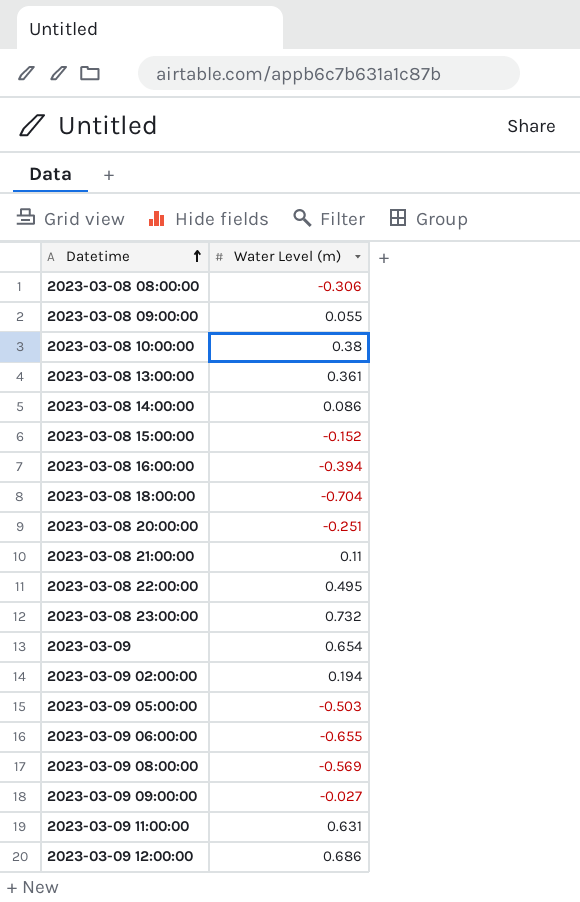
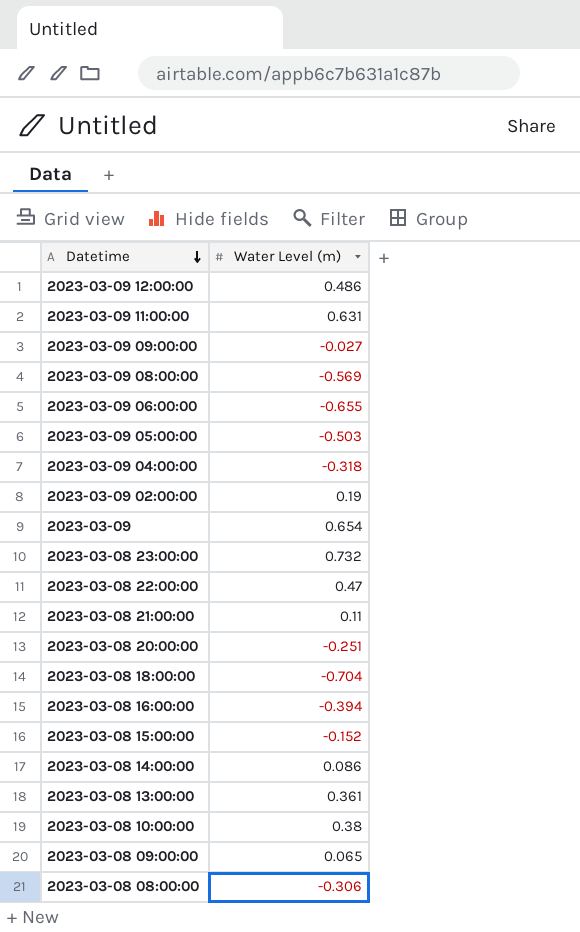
row order: Datetime ascending -> Datetime descending
2023-03-09 12:00:00 | Water Level (m): 0.686 -> 0.486
row 2023-03-09 04:00:00: none -> -0.318
2023-03-09 02:00:00 | Water Level (m): 0.194 -> 0.19
2023-03-08 22:00:00 | Water Level (m): 0.495 -> 0.47
2023-03-08 09:00:00 | Water Level (m): 0.055 -> 0.065

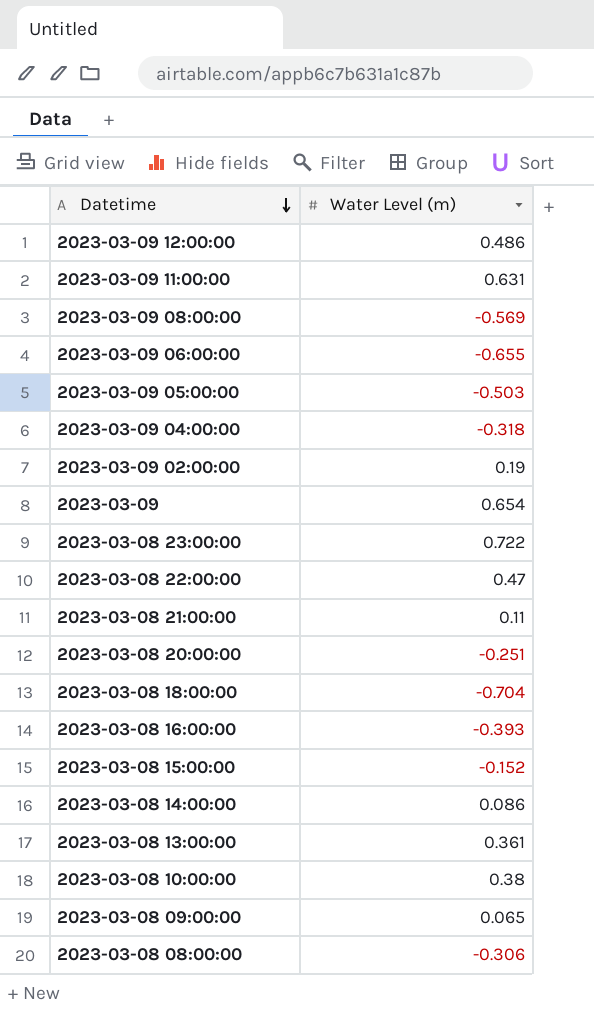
row 2023-03-09 09:00:00: -0.027 -> none
2023-03-08 23:00:00 | Water Level (m): 0.732 -> 0.722
2023-03-08 16:00:00 | Water Level (m): -0.394 -> -0.393

